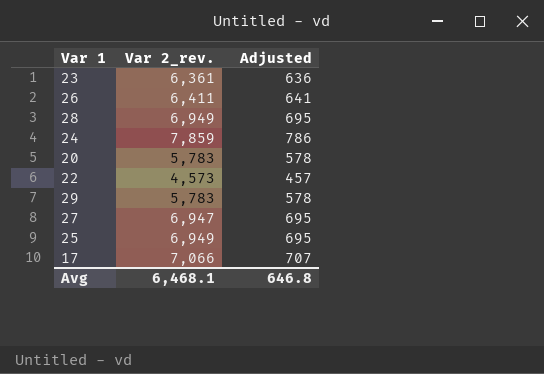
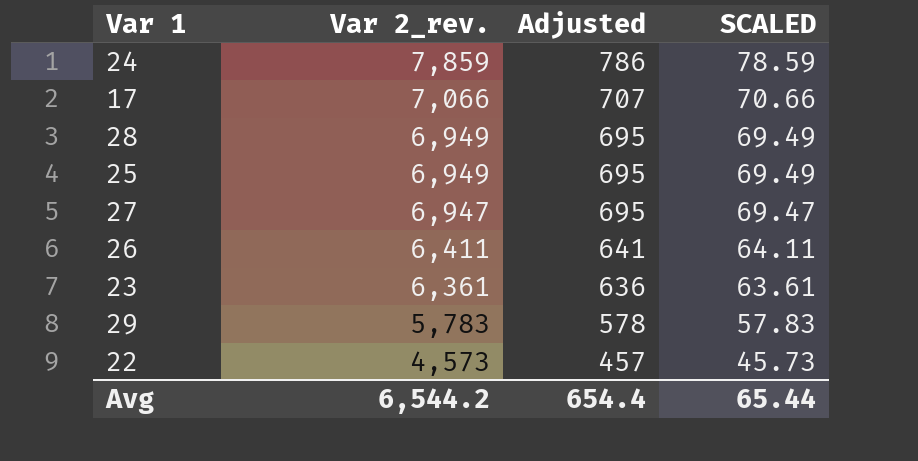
row order: none -> Var 2_rev. descending
column SCALED | formula: none -> [Var 2_rev.] * 0.01
row 20: 5,783 | 578 -> none
Avg | Var 2_rev.: 6,468.1 -> 6,544.2
Avg | Adjusted: 646.8 -> 654.4

